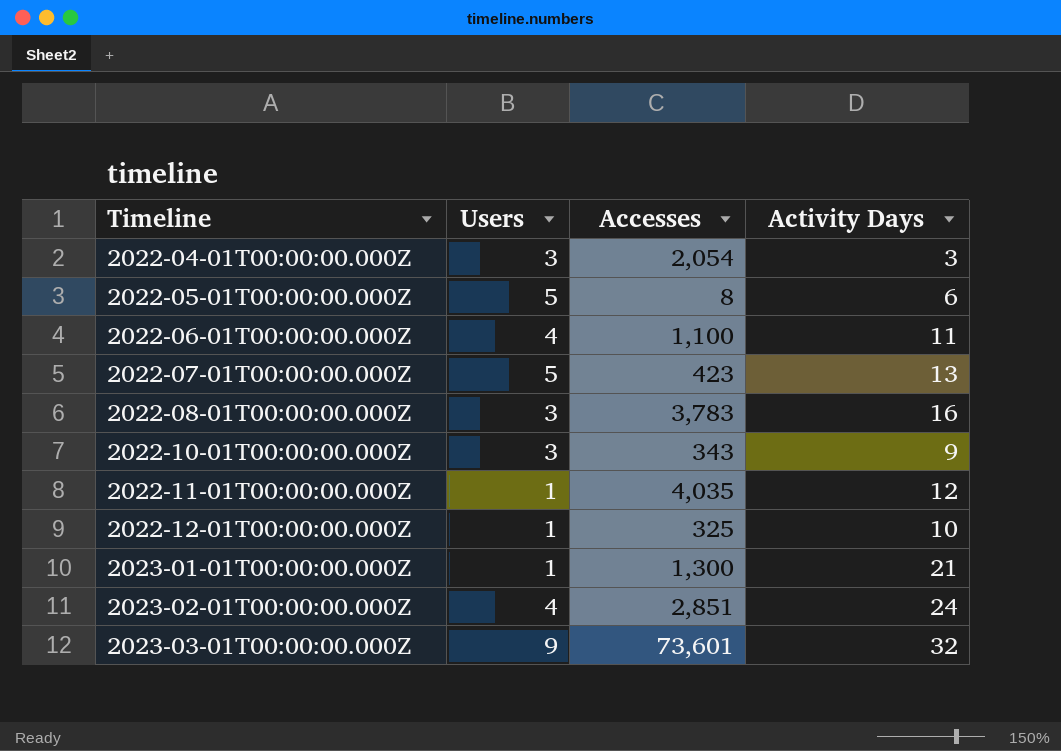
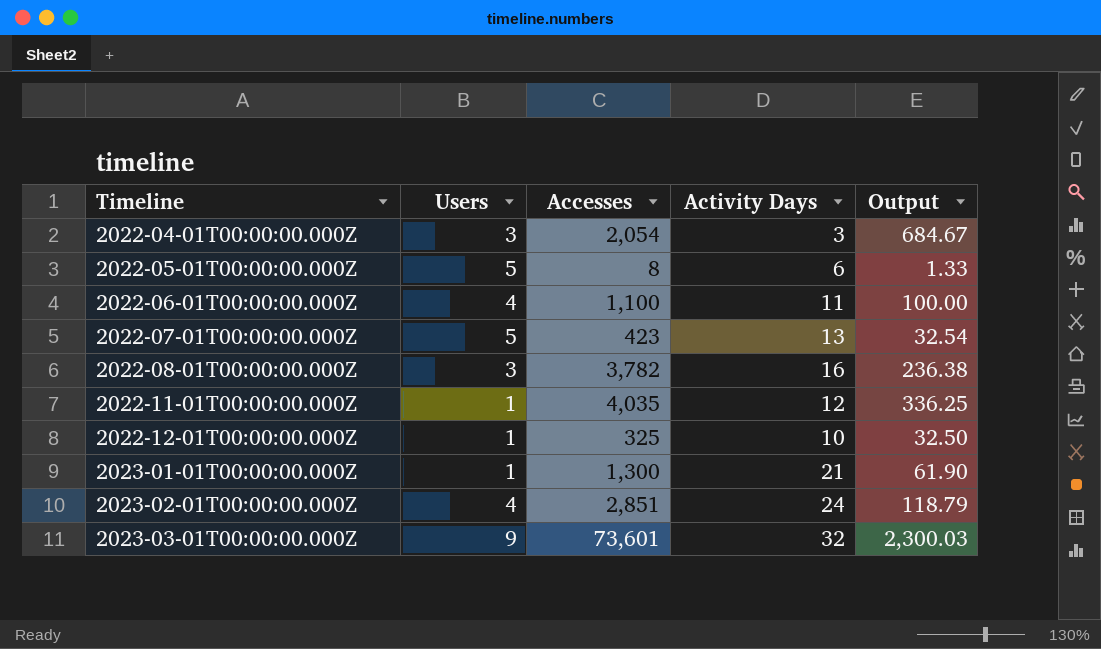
column Output | formula: none -> [Accesses] / [Activity Days]
row 2022-10-01T00:00:00.000Z: 3 | 343 | 9 -> none
2022-08-01T00:00:00.000Z | Accesses: 3,783 -> 3,782

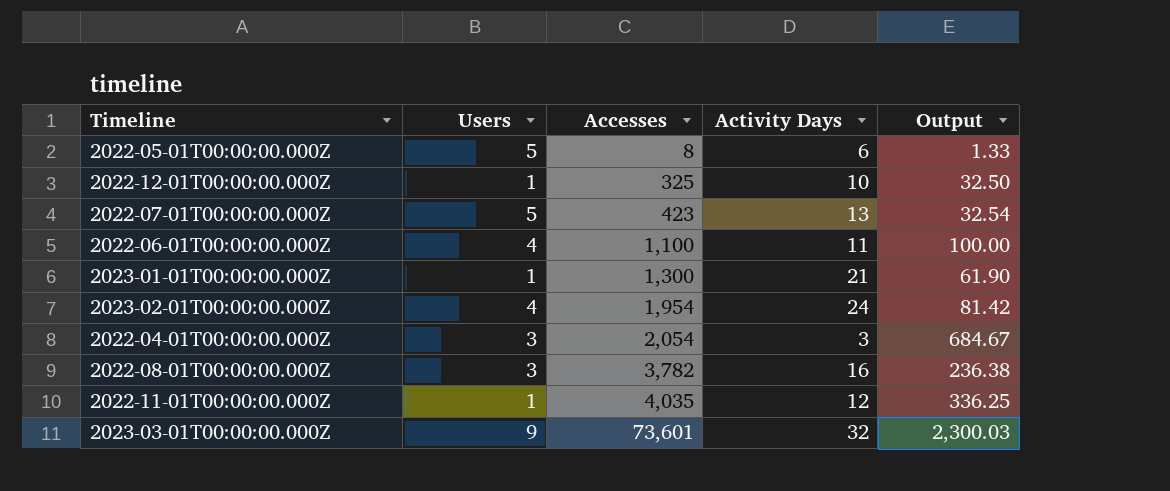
row order: Timeline ascending -> Accesses ascending
2023-02-01T00:00:00.000Z | Accesses: 2,851 -> 1,954
2023-02-01T00:00:00.000Z | Output: 118.79 -> 81.42

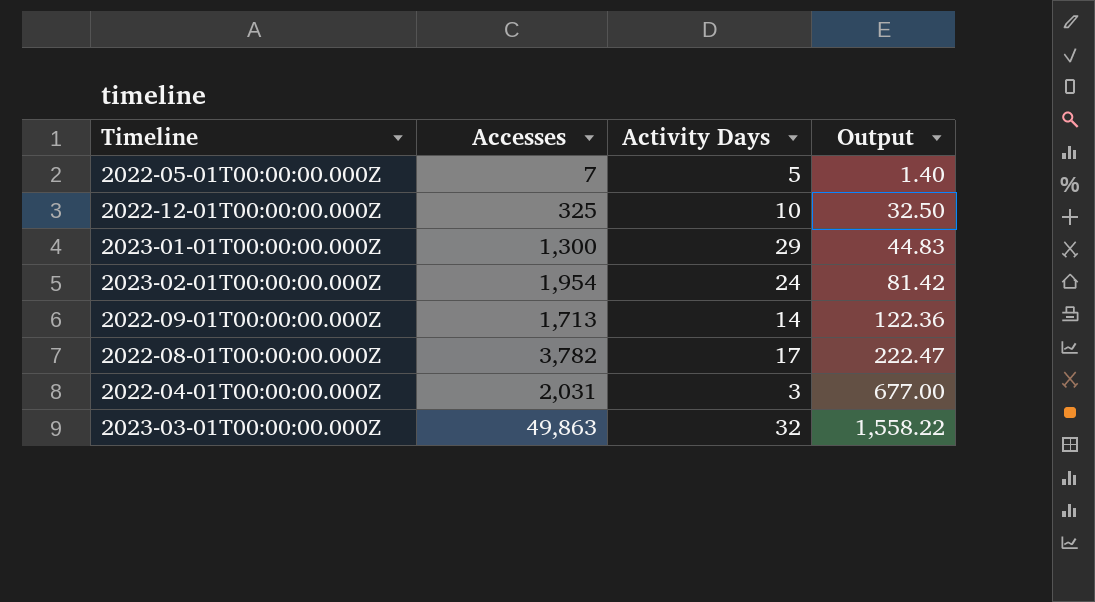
row order: Accesses ascending -> Output ascending
column Users | position: 2 -> none
row 2022-07-01T00:00:00.000Z: 5 | 423 | 13 | 32.54 -> none
row 2022-06-01T00:00:00.000Z: 4 | 1,100 | 11 | 100.00 -> none
row 2022-11-01T00:00:00.000Z: 1 | 4,035 | 12 | 336.25 -> none
2022-05-01T00:00:00.000Z | Accesses: 8 -> 7
2022-05-01T00:00:00.000Z | Activity Days: 6 -> 5
2022-05-01T00:00:00.000Z | Output: 1.33 -> 1.40
2023-01-01T00:00:00.000Z | Activity Days: 21 -> 29
2023-01-01T00:00:00.000Z | Output: 61.90 -> 44.83
row 2022-09-01T00:00:00.000Z: none -> 1,713 | 14 | 122.36
2022-08-01T00:00:00.000Z | Activity Days: 16 -> 17
2022-08-01T00:00:00.000Z | Output: 236.38 -> 222.47
2022-04-01T00:00:00.000Z | Accesses: 2,054 -> 2,031
2022-04-01T00:00:00.000Z | Output: 684.67 -> 677.00
2023-03-01T00:00:00.000Z | Accesses: 73,601 -> 49,863
2023-03-01T00:00:00.000Z | Output: 2,300.03 -> 1,558.22

